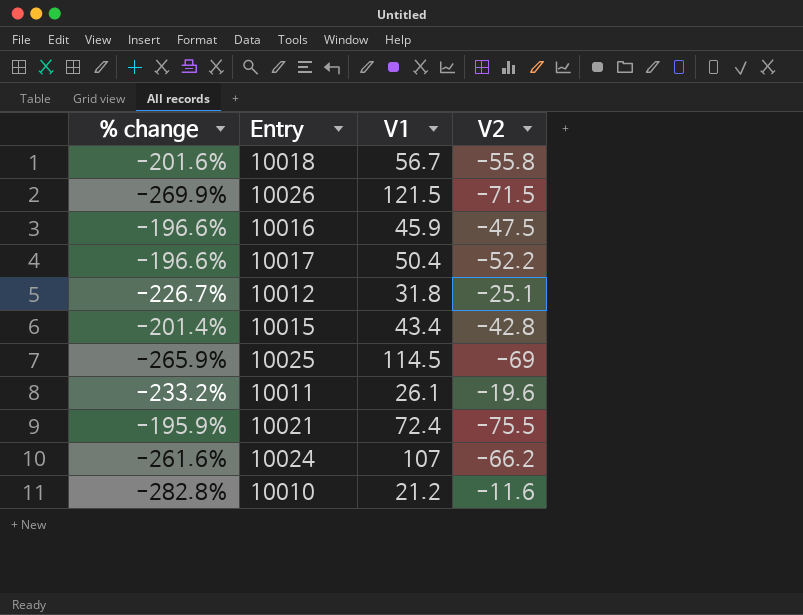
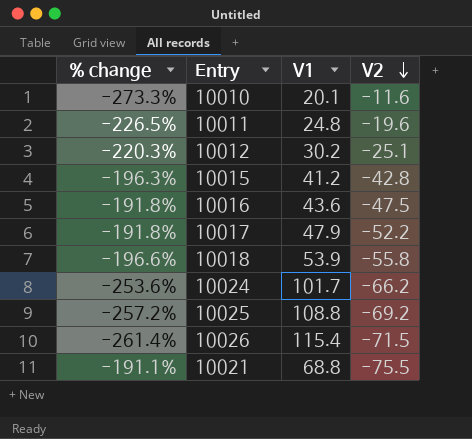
row order: none -> V2 descending
10010 | % change: -282.8% -> -273.3%
10010 | V1: 21.2 -> 20.1
10011 | % change: -233.2% -> -226.5%
10011 | V1: 26.1 -> 24.8
10012 | % change: -226.7% -> -220.3%
10012 | V1: 31.8 -> 30.2
10015 | % change: -201.4% -> -196.3%
10015 | V1: 43.4 -> 41.2
10016 | % change: -196.6% -> -191.8%
10016 | V1: 45.9 -> 43.6
10017 | % change: -196.6% -> -191.8%
10017 | V1: 50.4 -> 47.9
10018 | % change: -201.6% -> -196.6%
10018 | V1: 56.7 -> 53.9
10024 | % change: -261.6% -> -253.6%
10024 | V1: 107 -> 101.7
10025 | % change: -265.9% -> -257.2%
10025 | V1: 114.5 -> 108.8
10025 | V2: -69 -> -69.2
10026 | % change: -269.9% -> -261.4%
10026 | V1: 121.5 -> 115.4
10021 | % change: -195.9% -> -191.1%
10021 | V1: 72.4 -> 68.8

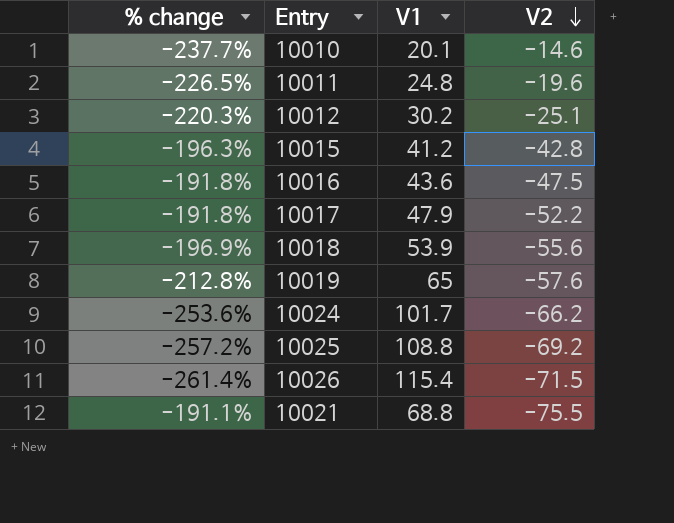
10010 | % change: -273.3% -> -237.7%
10010 | V2: -11.6 -> -14.6
10018 | % change: -196.6% -> -196.9%
10018 | V2: -55.8 -> -55.6
row 10019: none -> -212.8% | 65 | -57.6

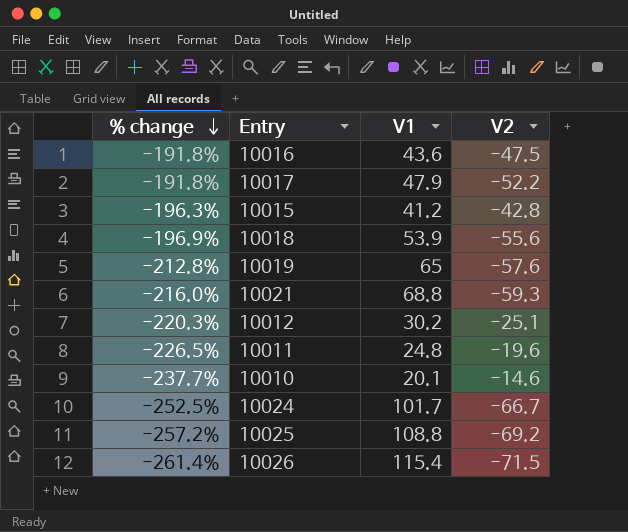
row order: V2 descending -> % change descending
10021 | % change: -191.1% -> -216.0%
10021 | V2: -75.5 -> -59.3
10024 | % change: -253.6% -> -252.5%
10024 | V2: -66.2 -> -66.7

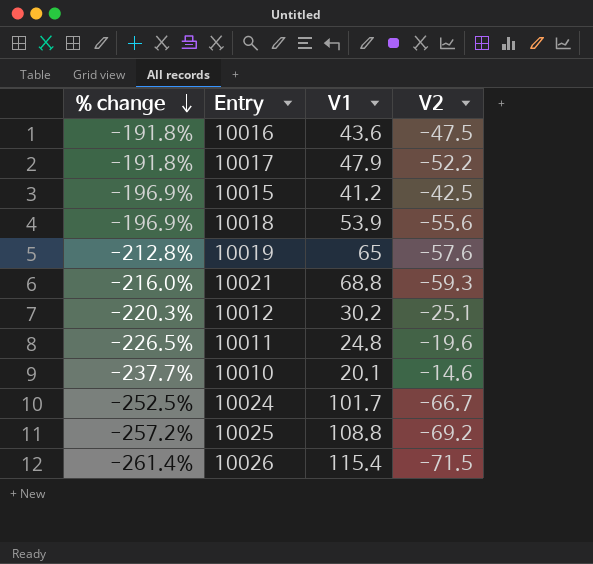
10015 | % change: -196.3% -> -196.9%
10015 | V2: -42.8 -> -42.5

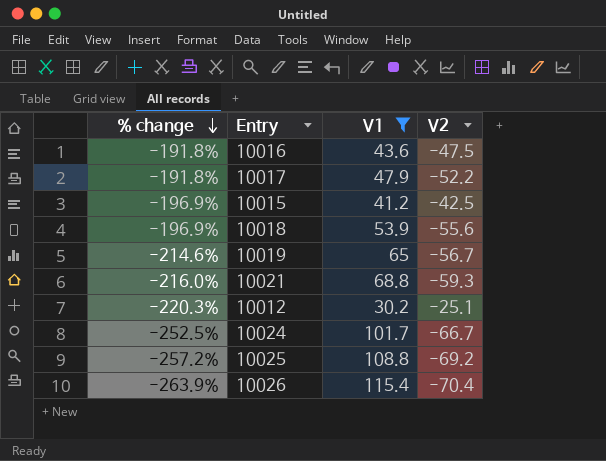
filter: none -> V1 >= 30.2
10019 | % change: -212.8% -> -214.6%
10019 | V2: -57.6 -> -56.7
10026 | % change: -261.4% -> -263.9%
10026 | V2: -71.5 -> -70.4

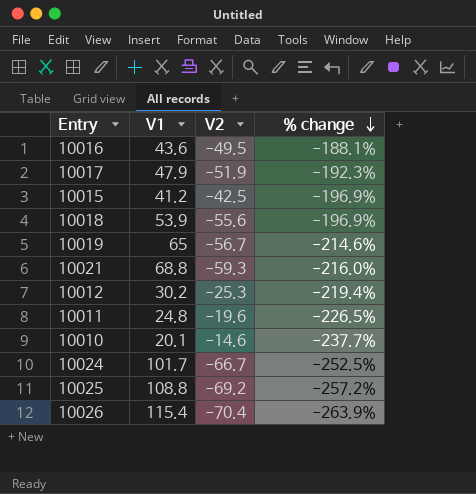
filter: V1 >= 30.2 -> none
column % change | position: 1 -> 4
10016 | V2: -47.5 -> -49.5
10016 | % change: -191.8% -> -188.1%
10017 | V2: -52.2 -> -51.9
10017 | % change: -191.8% -> -192.3%
10012 | V2: -25.1 -> -25.3
10012 | % change: -220.3% -> -219.4%

